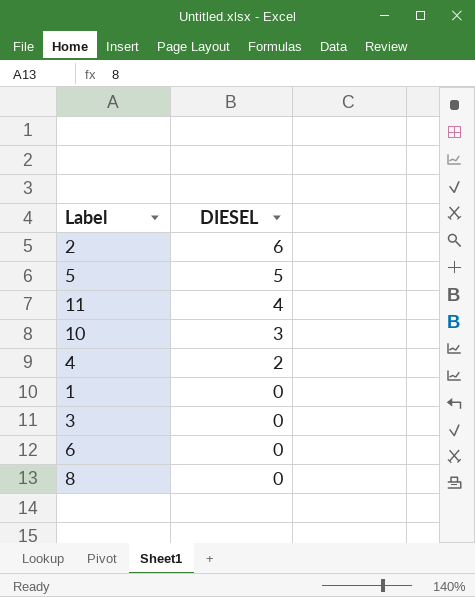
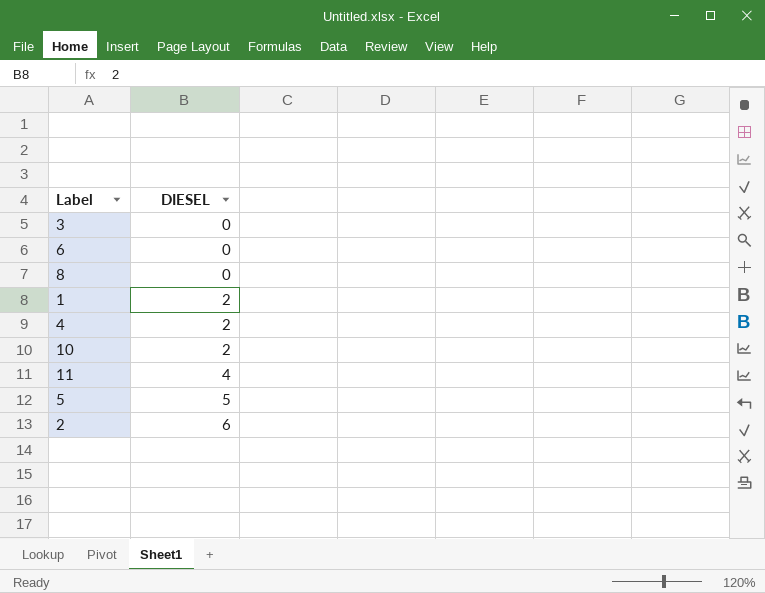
row order: DIESEL descending -> DIESEL ascending
1 | DIESEL: 0 -> 2
10 | DIESEL: 3 -> 2

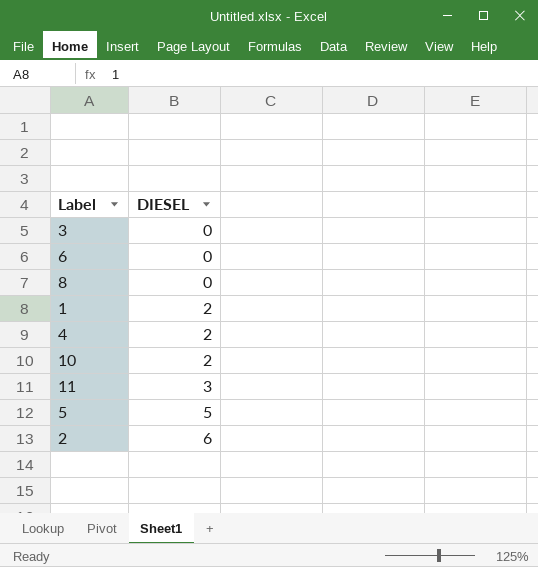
11 | DIESEL: 4 -> 3

